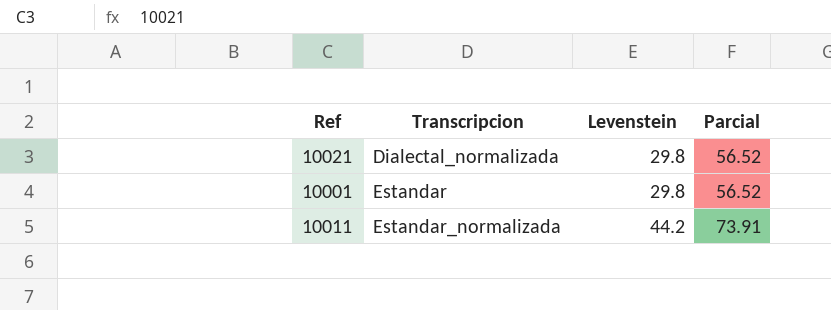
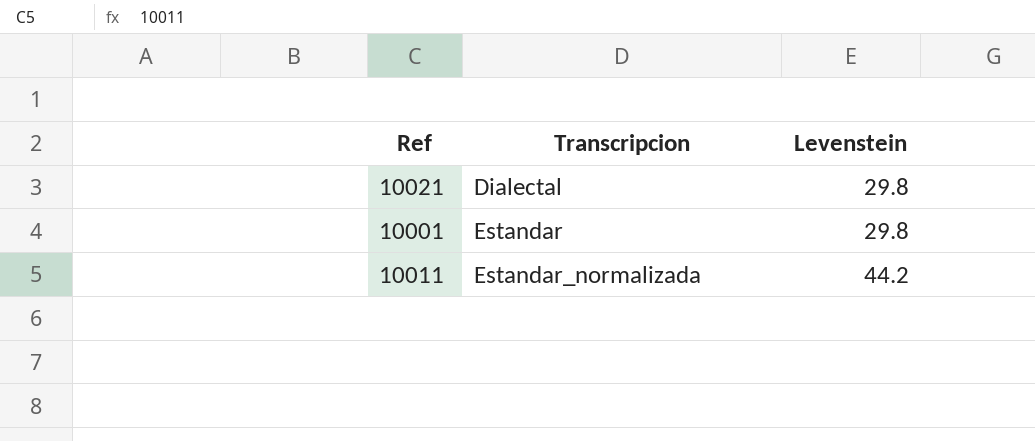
column Parcial | position: 4 -> none
10021 | Transcripcion: Dialectal_normalizada -> Dialectal

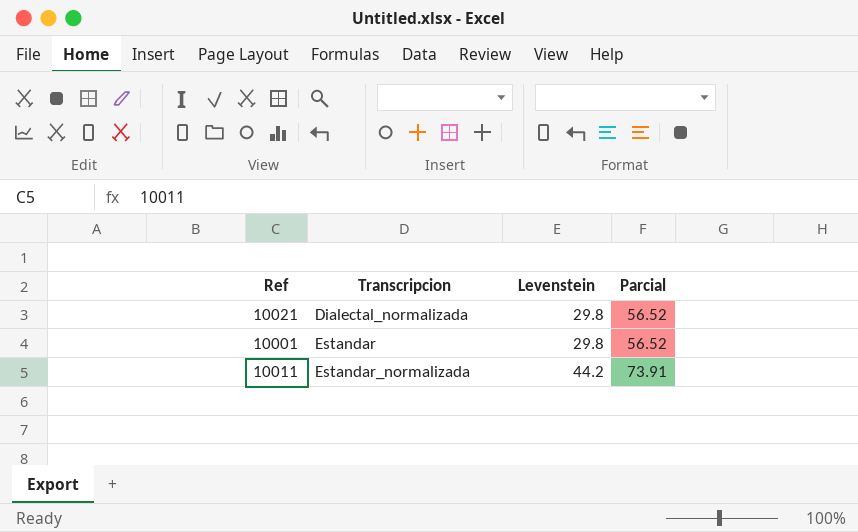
column Parcial | position: none -> 4
10021 | Transcripcion: Dialectal -> Dialectal_normalizada

